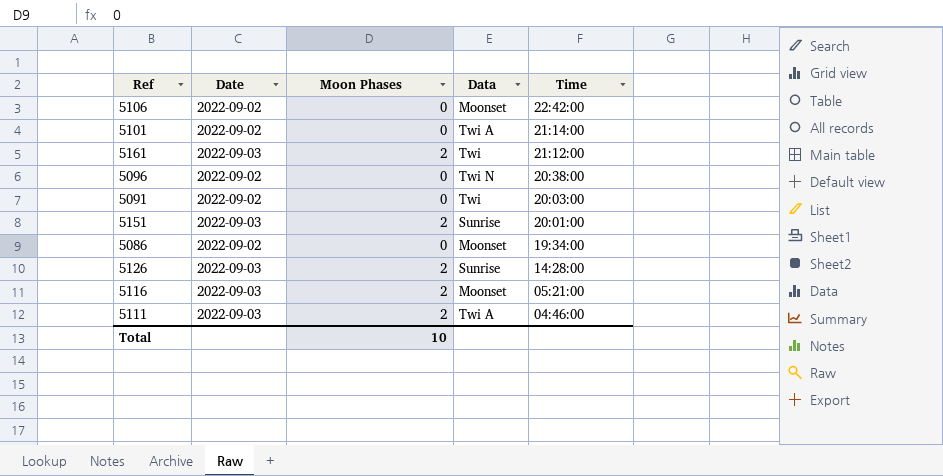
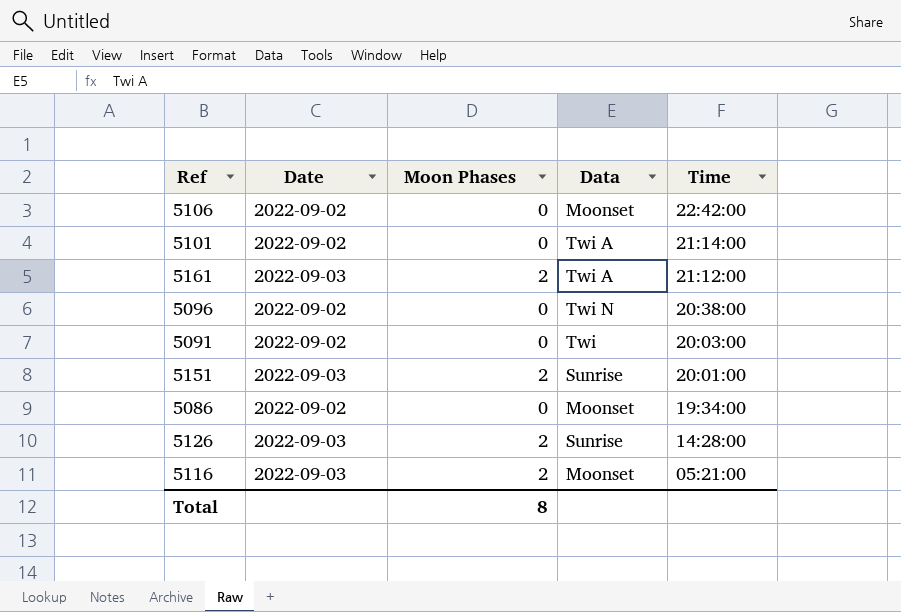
row 5111: 2022-09-03 | 2 | Twi A | 04:46:00 -> none
5161 | Data: Twi -> Twi A
Total | Moon Phases: 10 -> 8

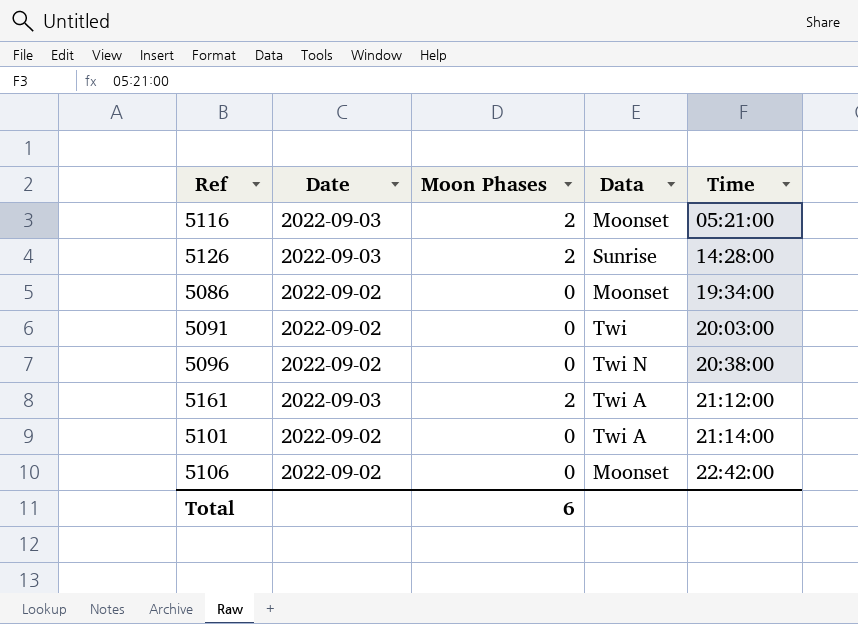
row order: Time descending -> Time ascending
row 5151: 2022-09-03 | 2 | Sunrise | 20:01:00 -> none
Total | Moon Phases: 8 -> 6

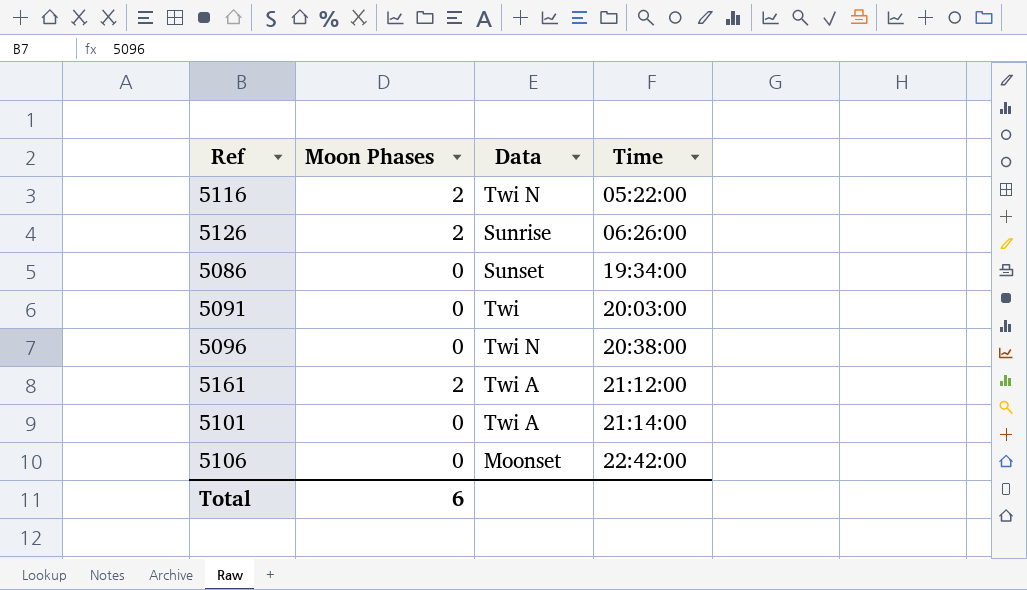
column Date | position: 2 -> none
5116 | Data: Moonset -> Twi N
5116 | Time: 05:21:00 -> 05:22:00
5126 | Time: 14:28:00 -> 06:26:00
5086 | Data: Moonset -> Sunset

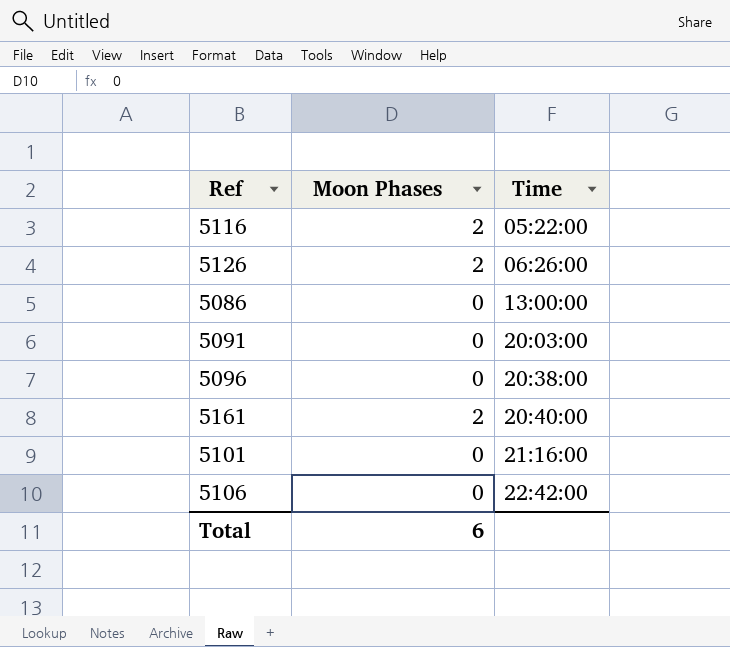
column Data | position: 3 -> none
5086 | Time: 19:34:00 -> 13:00:00
5161 | Time: 21:12:00 -> 20:40:00
5101 | Time: 21:14:00 -> 21:16:00

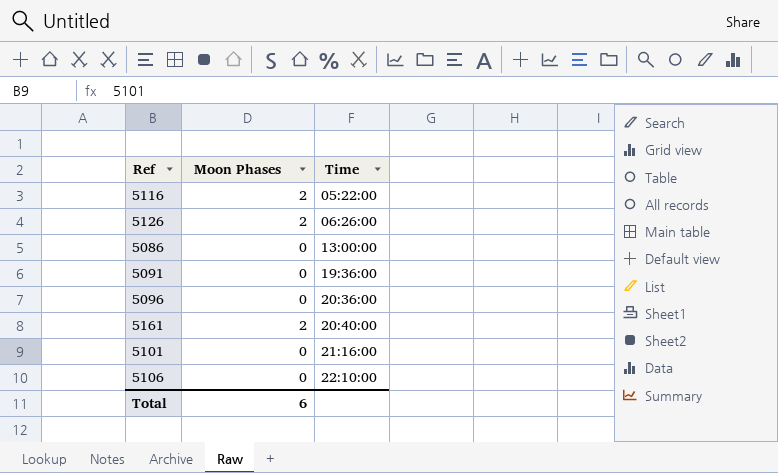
5091 | Time: 20:03:00 -> 19:36:00
5096 | Time: 20:38:00 -> 20:36:00
5106 | Time: 22:42:00 -> 22:10:00

